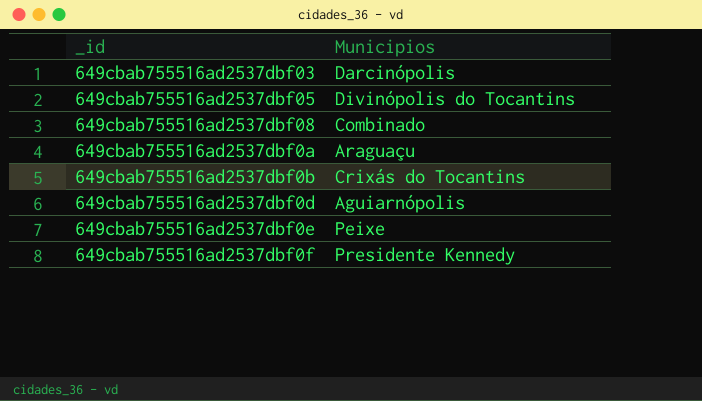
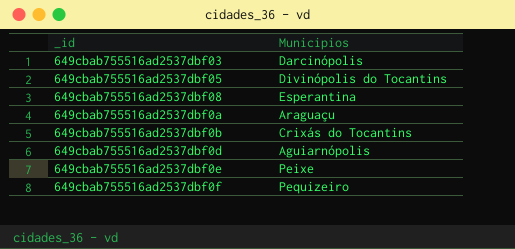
649cbab755516ad2537dbf08 | Municipios: Combinado -> Esperantina
649cbab755516ad2537dbf0f | Municipios: Presidente Kennedy -> Pequizeiro

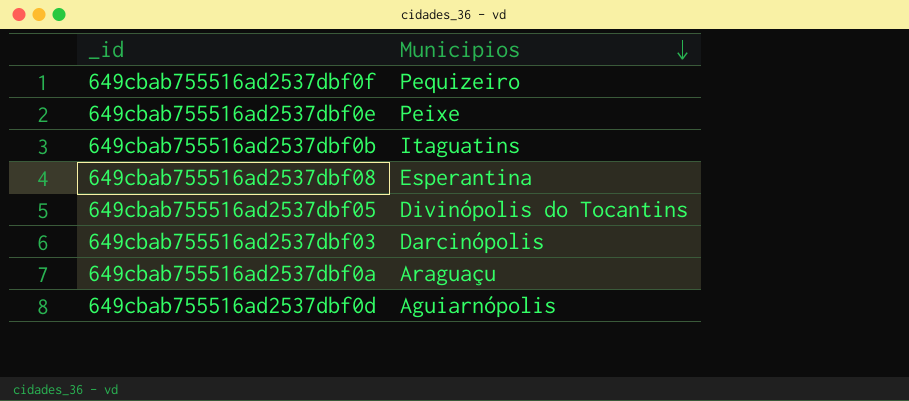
row order: none -> Municipios descending
649cbab755516ad2537dbf0b | Municipios: Crixás do Tocantins -> Itaguatins

